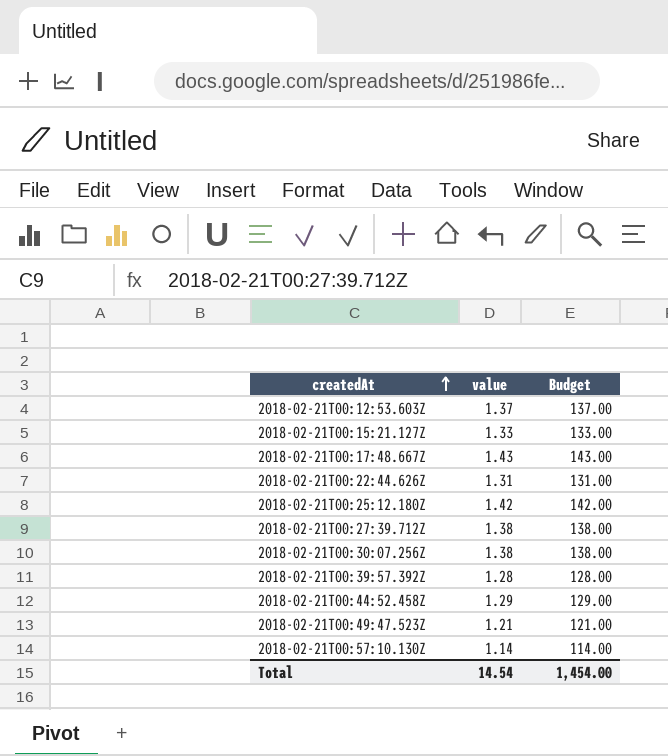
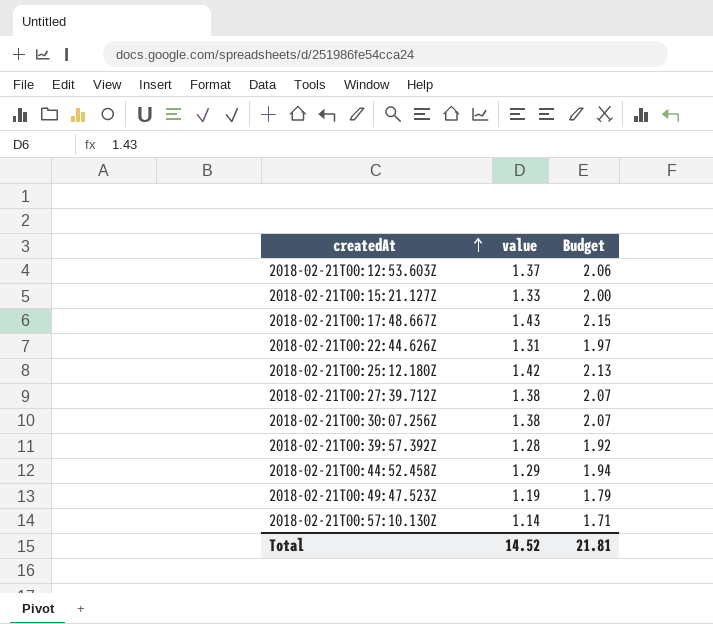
column Budget | formula: [value] * 100 -> [value] * 1.5
2018-02-21T00:49:47.523Z | value: 1.21 -> 1.19
Total | value: 14.54 -> 14.52
Total | Budget: 1,454.00 -> 21.81

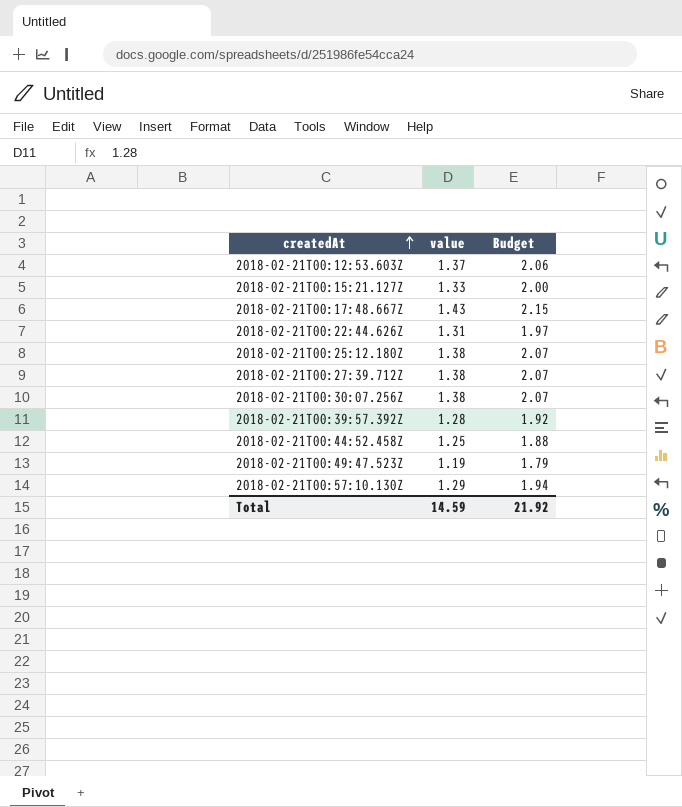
2018-02-21T00:25:12.180Z | value: 1.42 -> 1.38
2018-02-21T00:25:12.180Z | Budget: 2.13 -> 2.07
2018-02-21T00:44:52.458Z | value: 1.29 -> 1.25
2018-02-21T00:44:52.458Z | Budget: 1.94 -> 1.88
2018-02-21T00:57:10.130Z | value: 1.14 -> 1.29
2018-02-21T00:57:10.130Z | Budget: 1.71 -> 1.94
Total | value: 14.52 -> 14.59
Total | Budget: 21.81 -> 21.92

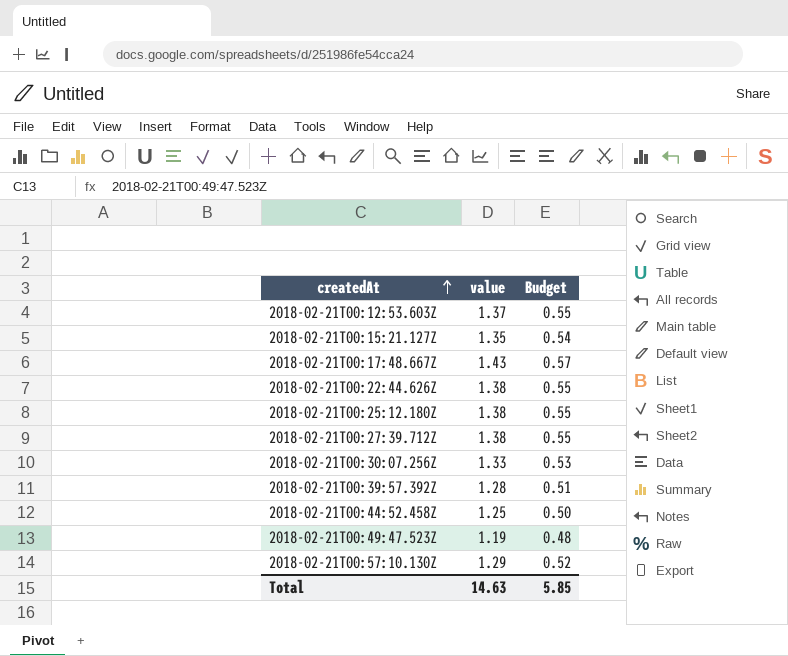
column Budget | formula: [value] * 1.5 -> [value] * 0.4
2018-02-21T00:15:21.127Z | value: 1.33 -> 1.35
2018-02-21T00:22:44.626Z | value: 1.31 -> 1.38
2018-02-21T00:30:07.256Z | value: 1.38 -> 1.33
Total | value: 14.59 -> 14.63
Total | Budget: 21.92 -> 5.85

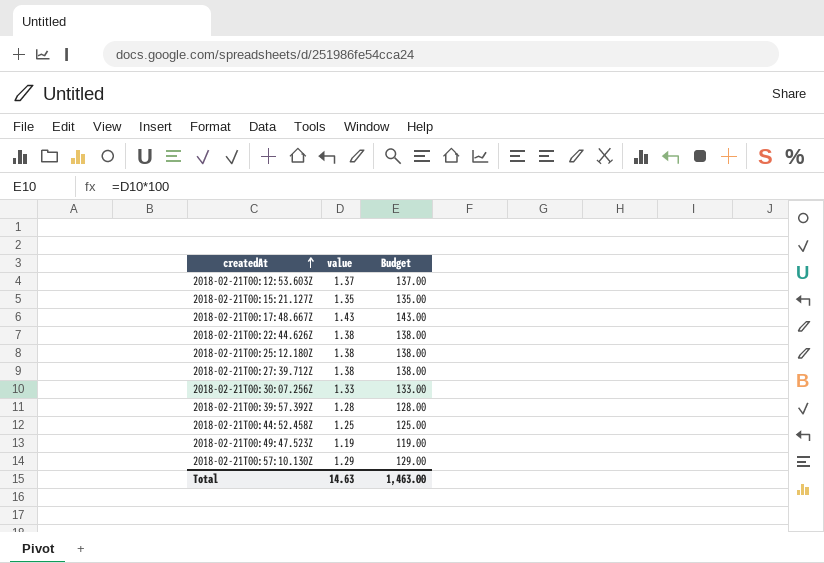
column Budget | formula: [value] * 0.4 -> [value] * 100
Total | Budget: 5.85 -> 1,463.00

